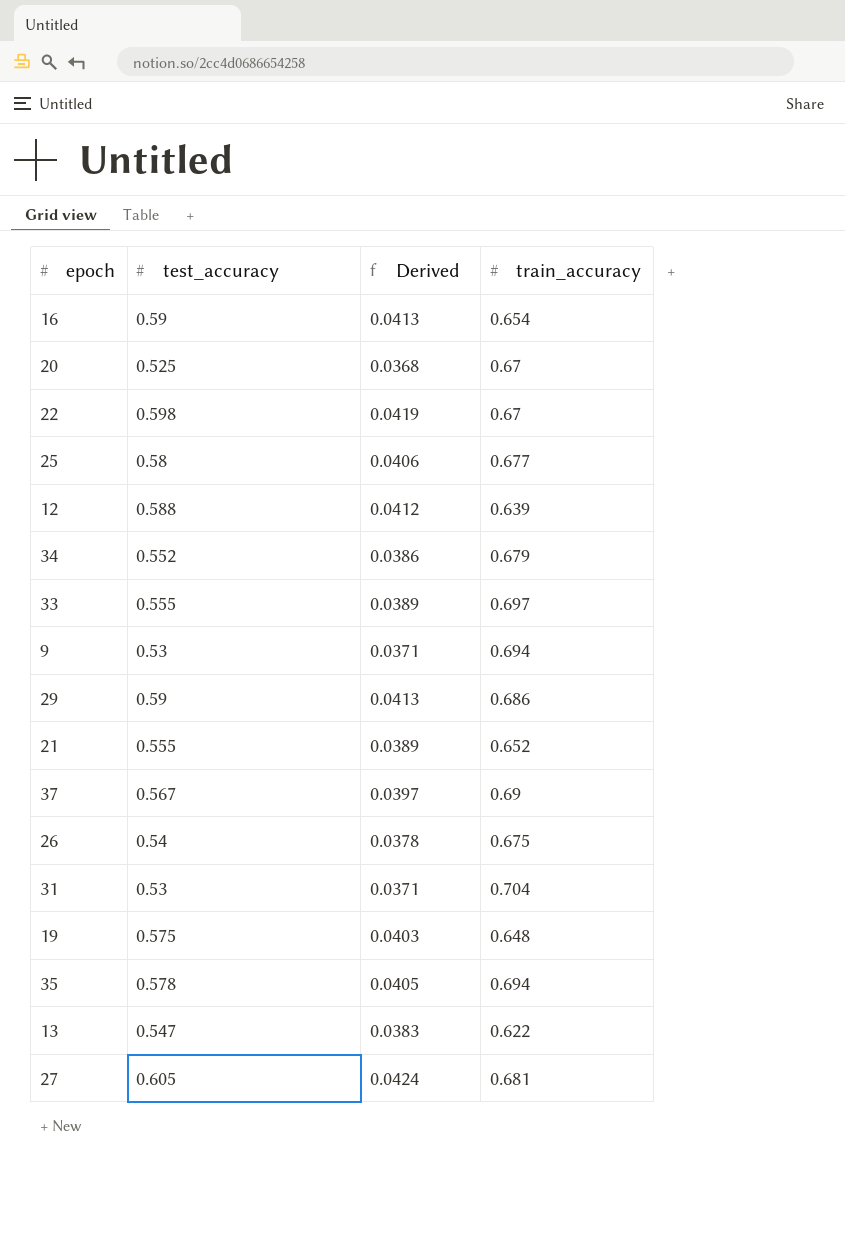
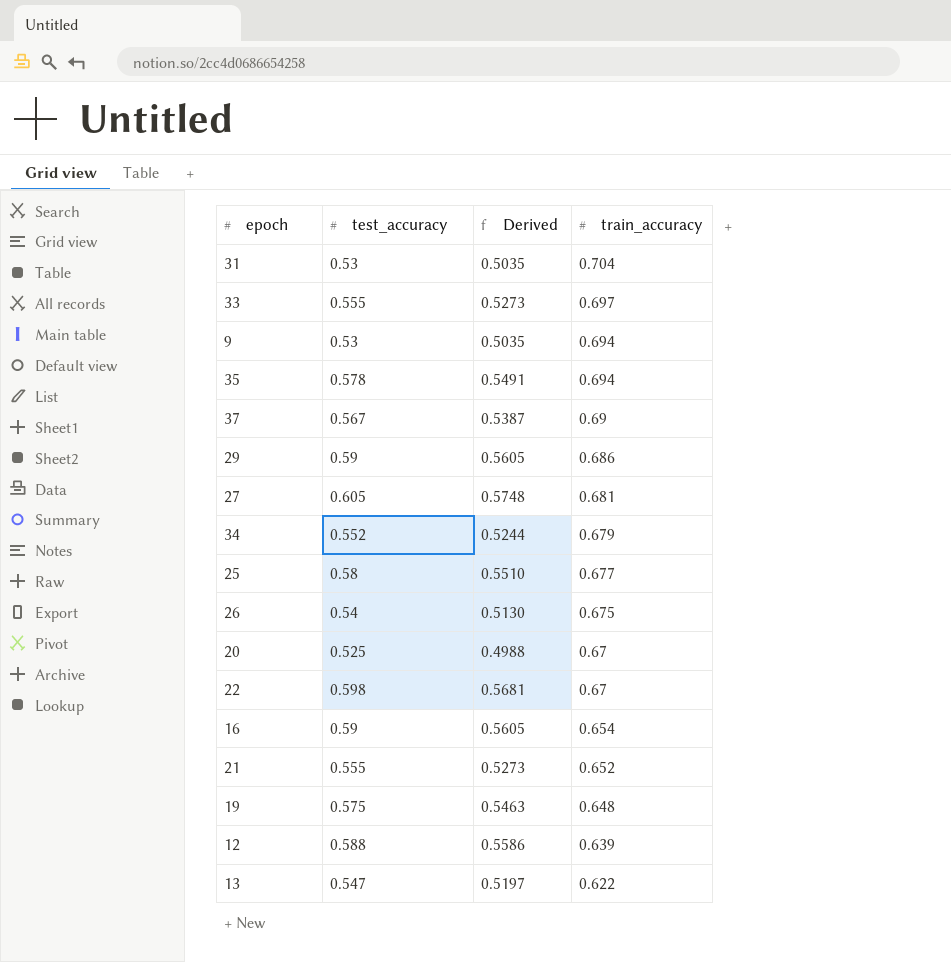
row order: none -> train_accuracy descending
column Derived | formula: [test_accuracy] * 0.07 -> [test_accuracy] * 0.95

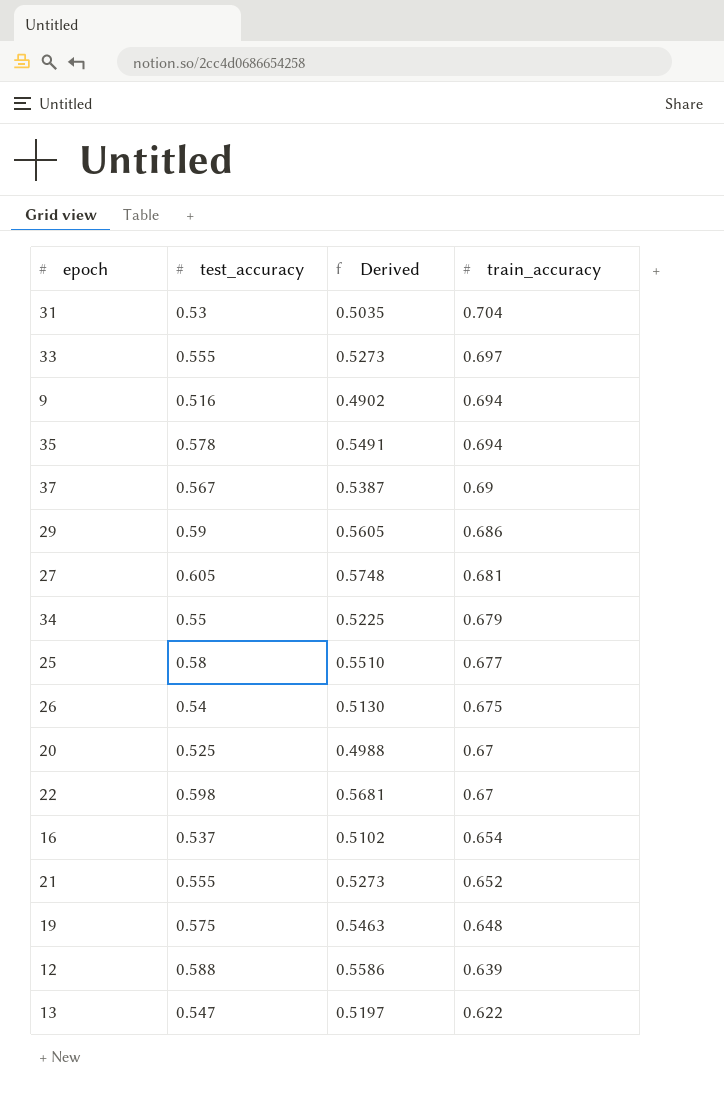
9 | test_accuracy: 0.53 -> 0.516
9 | Derived: 0.5035 -> 0.4902
34 | test_accuracy: 0.552 -> 0.55
34 | Derived: 0.5244 -> 0.5225
16 | test_accuracy: 0.59 -> 0.537
16 | Derived: 0.5605 -> 0.5102

